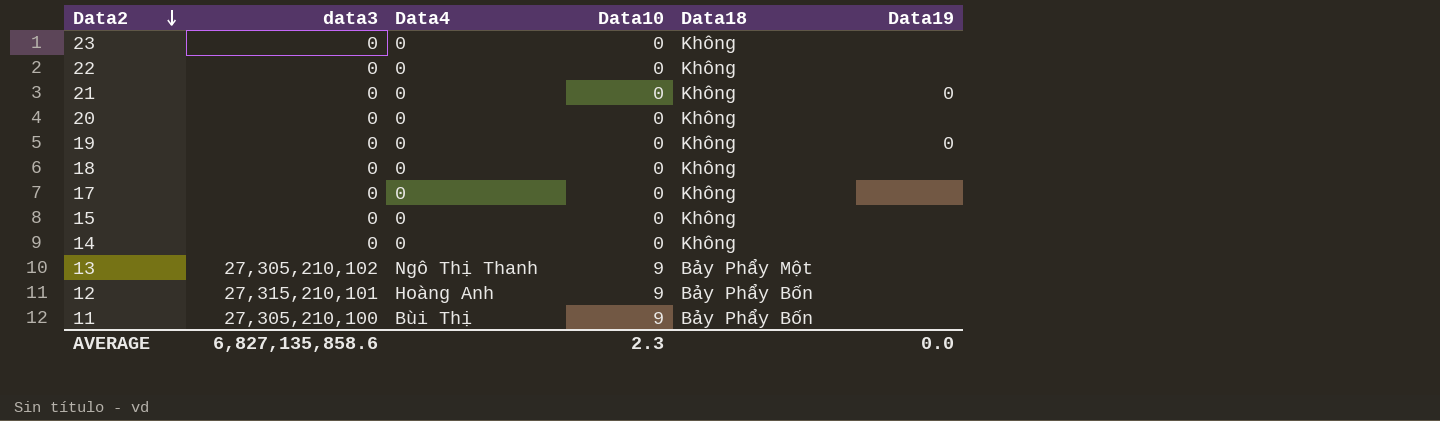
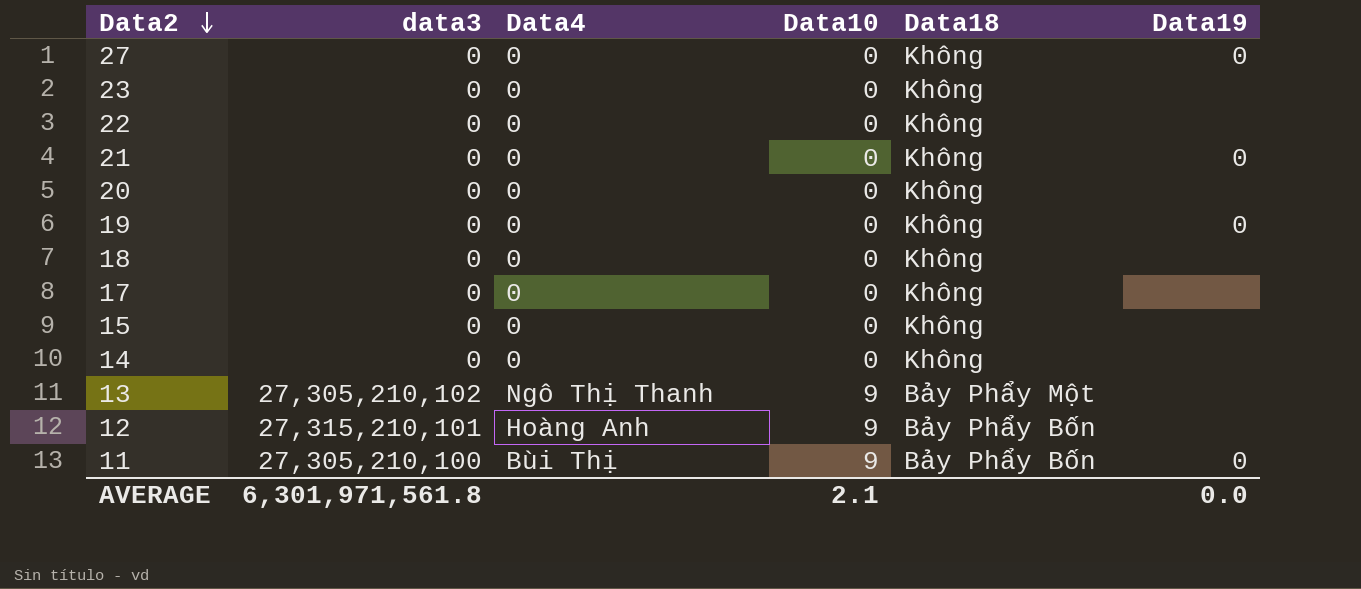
row 27: none -> 0 | 0 | 0 | Không | 0
11 | Data19: none -> 0
AVERAGE | data3: 6,827,135,858.6 -> 6,301,971,561.8
AVERAGE | Data10: 2.3 -> 2.1

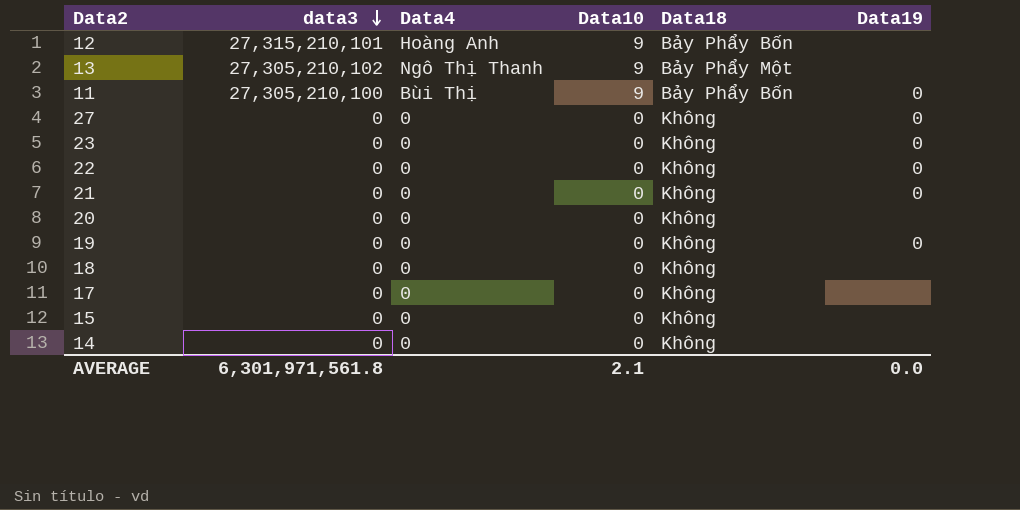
row order: Data2 descending -> data3 descending
23 | Data19: none -> 0
22 | Data19: none -> 0

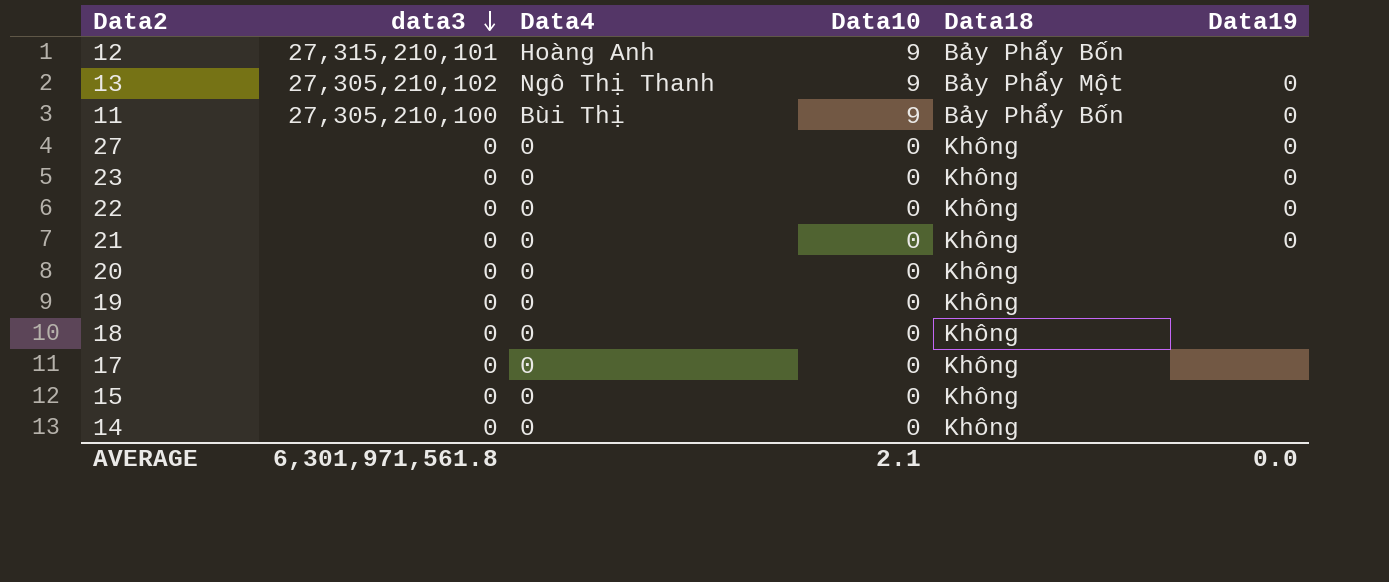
13 | Data19: none -> 0
19 | Data19: 0 -> none

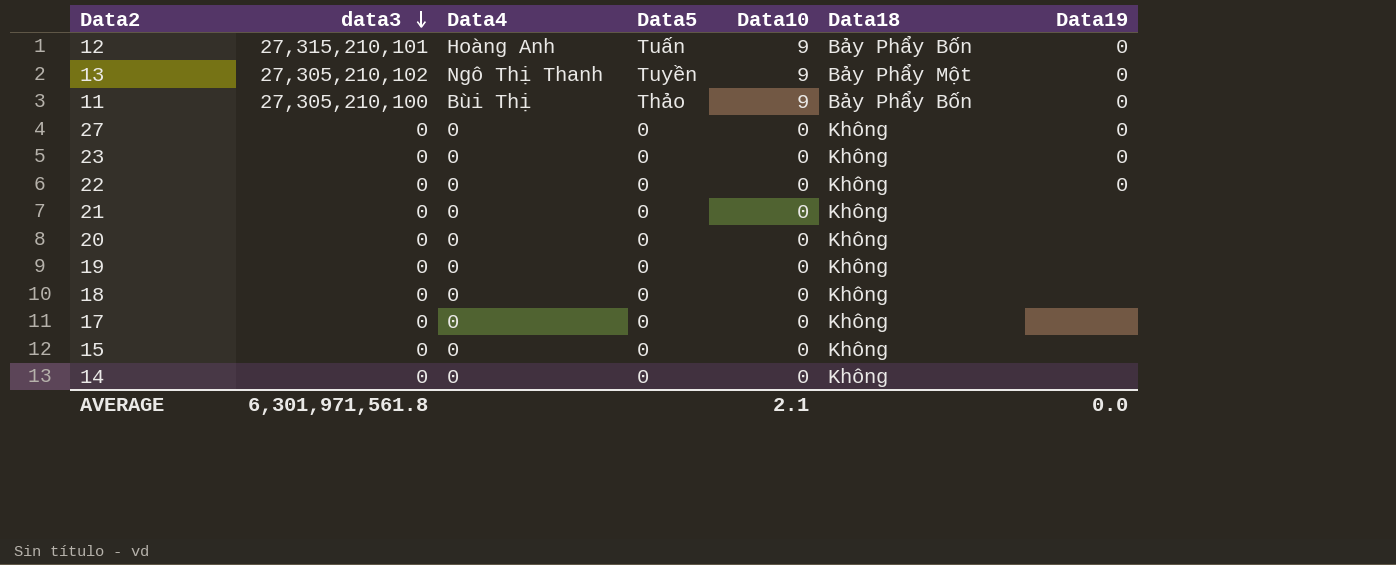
column Data5 | position: none -> 4
12 | Data19: none -> 0
21 | Data19: 0 -> none

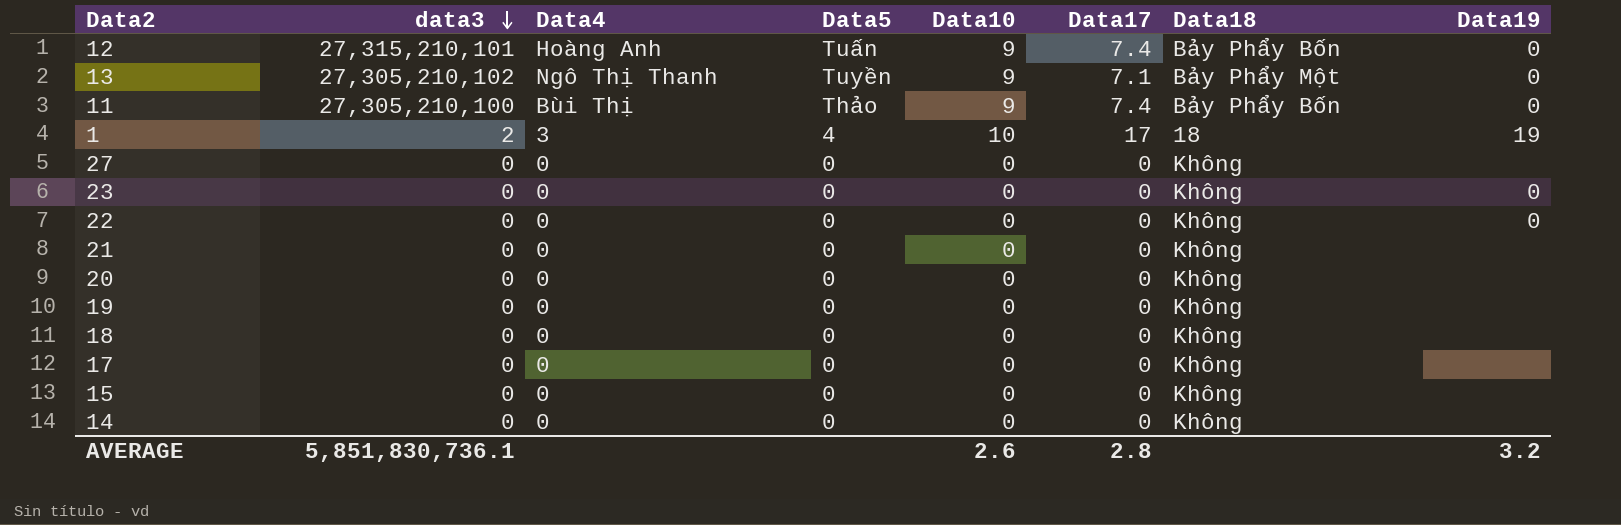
column Data17 | position: none -> 6
row 1: none -> 2 | 3 | 4 | 10 | 17 | 18 | 19
27 | Data19: 0 -> none
AVERAGE | data3: 6,301,971,561.8 -> 5,851,830,736.1
AVERAGE | Data10: 2.1 -> 2.6
AVERAGE | Data19: 0.0 -> 3.2

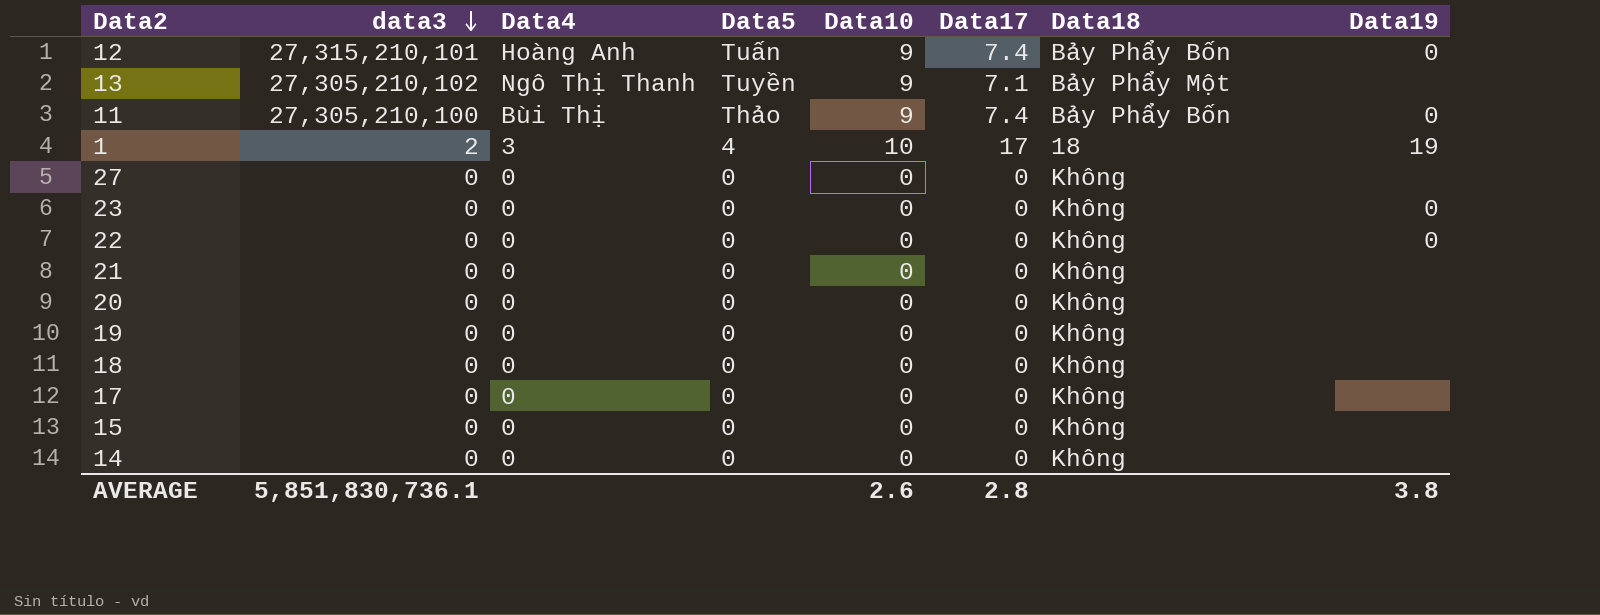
13 | Data19: 0 -> none
AVERAGE | Data19: 3.2 -> 3.8

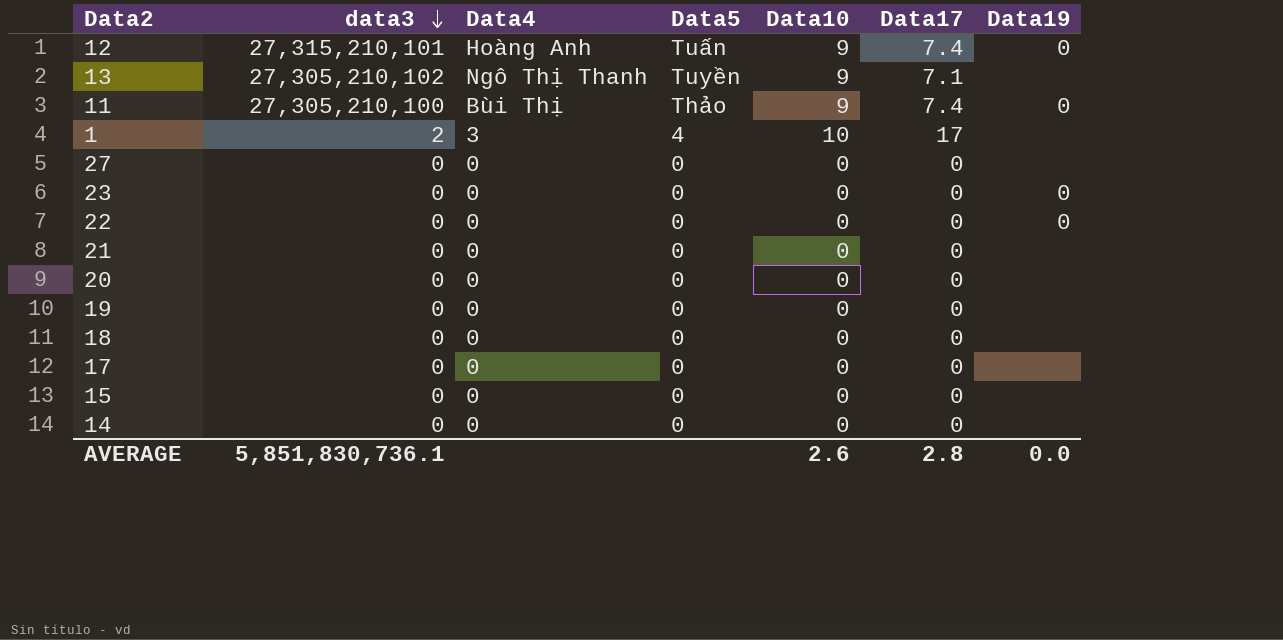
column Data18 | position: 7 -> none
1 | Data19: 19 -> none
AVERAGE | Data19: 3.8 -> 0.0

